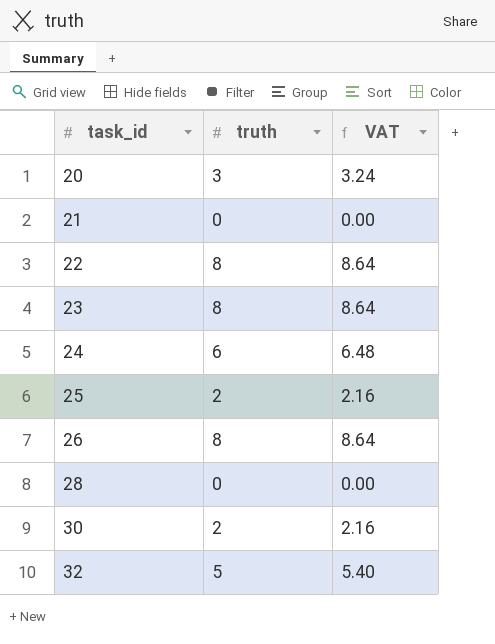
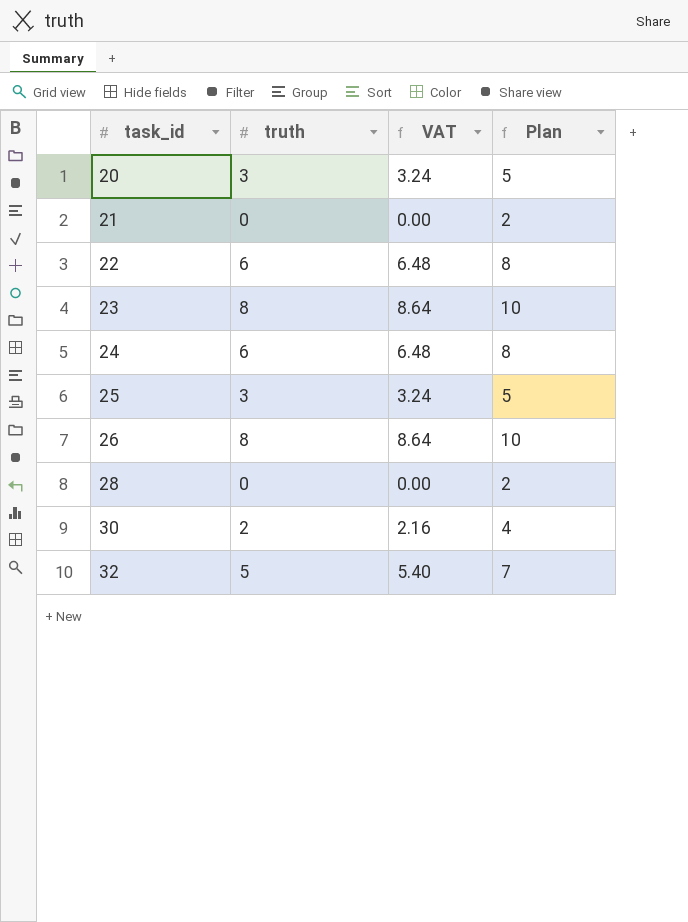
column Plan | formula: none -> [truth] + 2
22 | truth: 8 -> 6
22 | VAT: 8.64 -> 6.48
25 | truth: 2 -> 3
25 | VAT: 2.16 -> 3.24

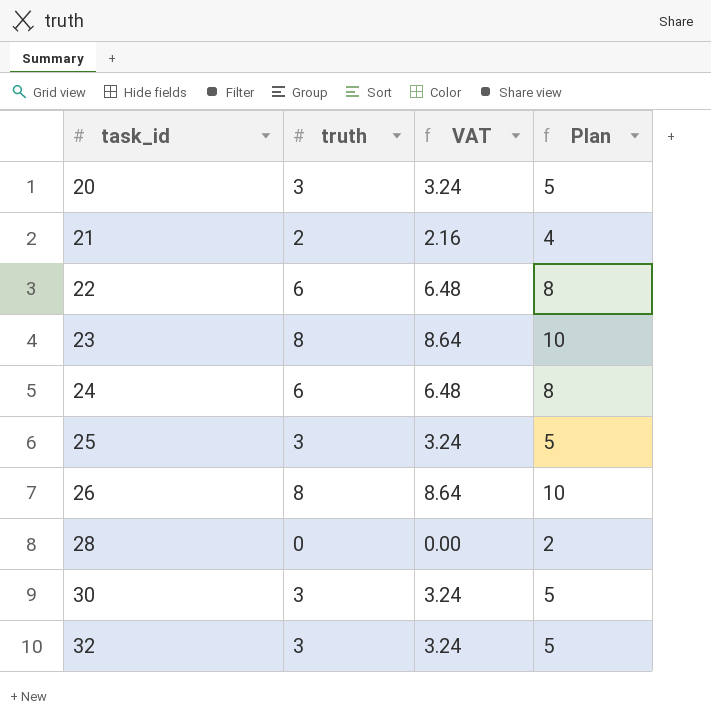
21 | truth: 0 -> 2
21 | VAT: 0.00 -> 2.16
21 | Plan: 2 -> 4
30 | truth: 2 -> 3
30 | VAT: 2.16 -> 3.24
30 | Plan: 4 -> 5
32 | truth: 5 -> 3
32 | VAT: 5.40 -> 3.24
32 | Plan: 7 -> 5

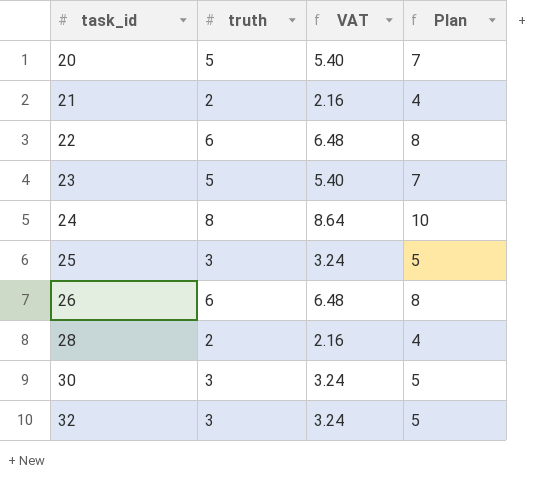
20 | truth: 3 -> 5
20 | VAT: 3.24 -> 5.40
20 | Plan: 5 -> 7
23 | truth: 8 -> 5
23 | VAT: 8.64 -> 5.40
23 | Plan: 10 -> 7
24 | truth: 6 -> 8
24 | VAT: 6.48 -> 8.64
24 | Plan: 8 -> 10
26 | truth: 8 -> 6
26 | VAT: 8.64 -> 6.48
26 | Plan: 10 -> 8
28 | truth: 0 -> 2
28 | VAT: 0.00 -> 2.16
28 | Plan: 2 -> 4

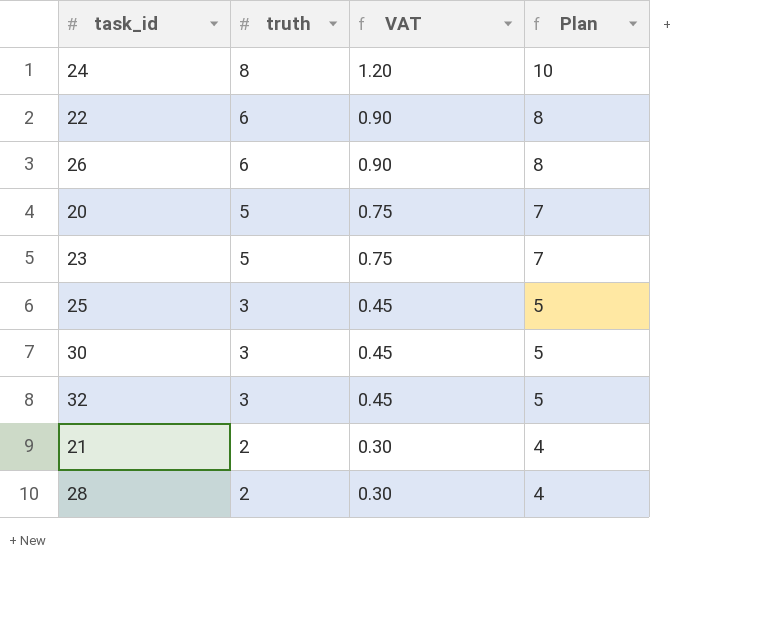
row order: task_id ascending -> truth descending
column VAT | formula: [truth] * 1.08 -> [truth] * 0.15

